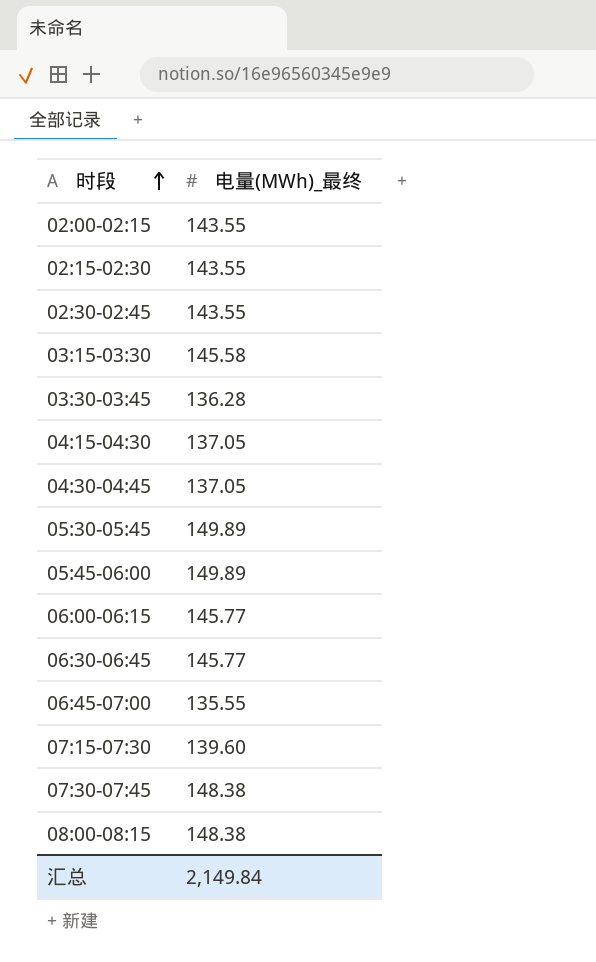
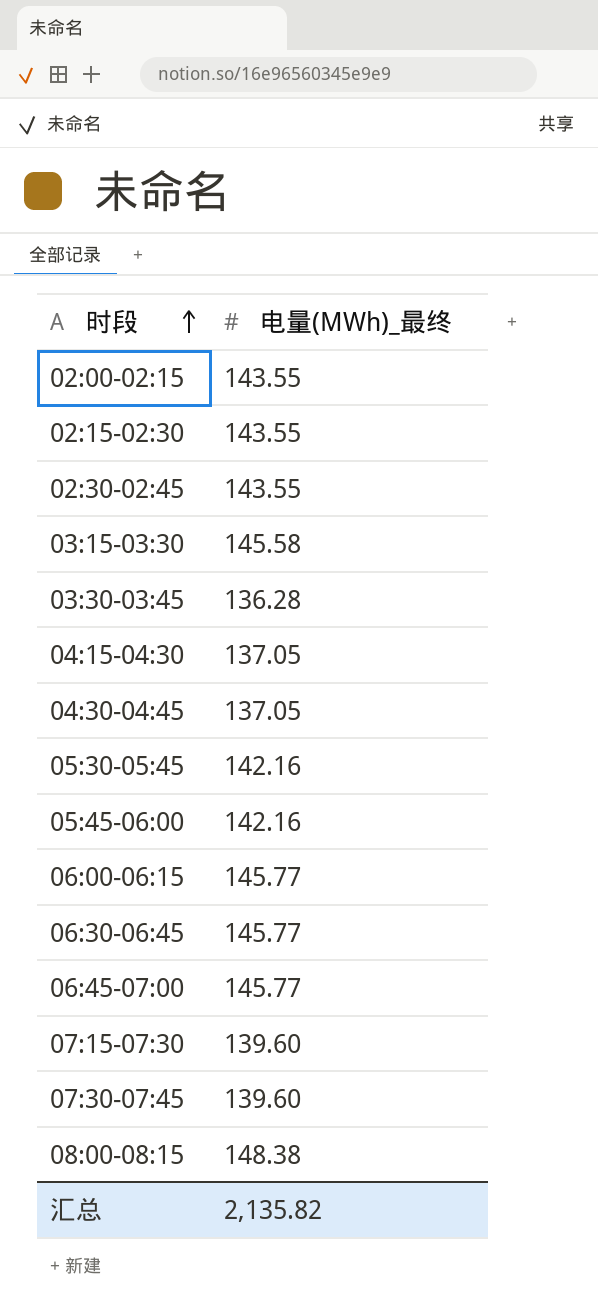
05:30-05:45 | 电量(MWh)_最终: 149.89 -> 142.16
05:45-06:00 | 电量(MWh)_最终: 149.89 -> 142.16
06:45-07:00 | 电量(MWh)_最终: 135.55 -> 145.77
07:30-07:45 | 电量(MWh)_最终: 148.38 -> 139.60
汇总 | 电量(MWh)_最终: 2,149.84 -> 2,135.82

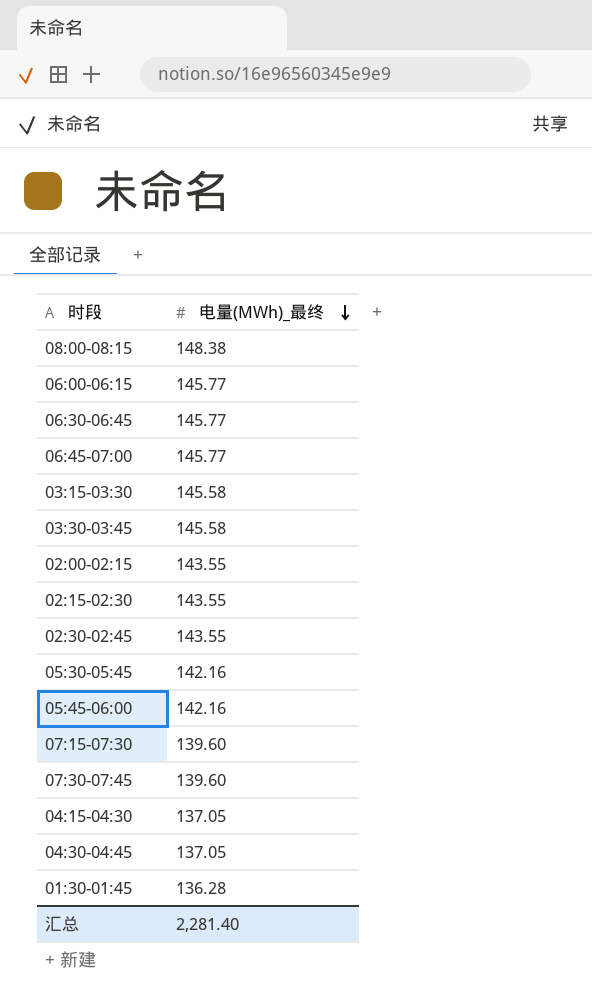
row order: 时段 ascending -> 电量(MWh)_最终 descending
03:30-03:45 | 电量(MWh)_最终: 136.28 -> 145.58
row 01:30-01:45: none -> 136.28
汇总 | 电量(MWh)_最终: 2,135.82 -> 2,281.40

